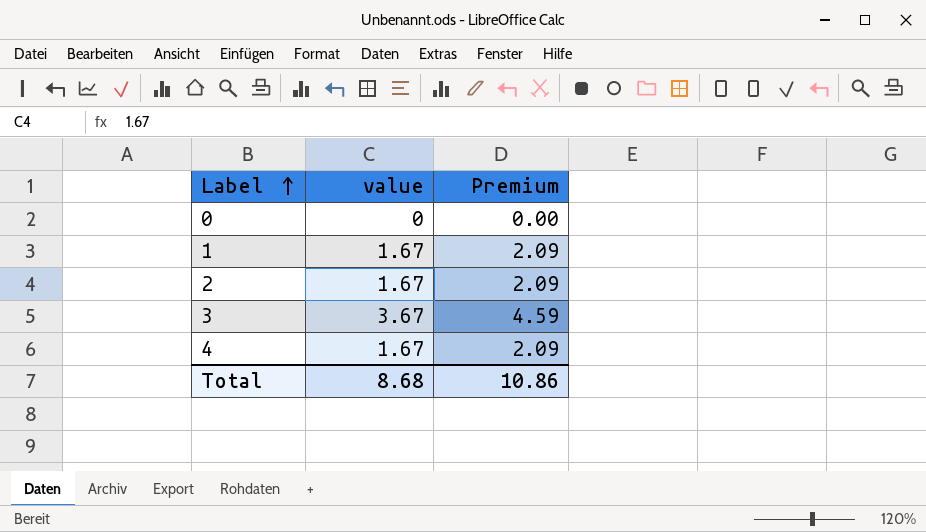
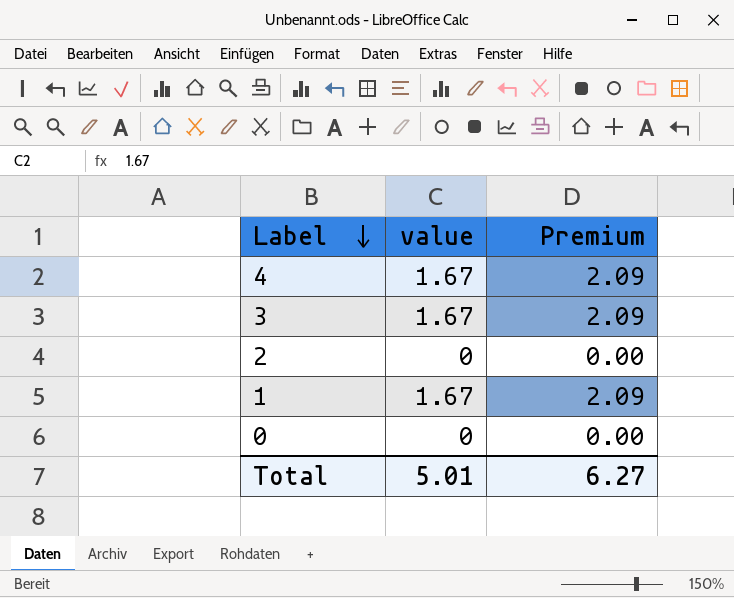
row order: Label ascending -> Label descending
3 | value: 3.67 -> 1.67
3 | Premium: 4.59 -> 2.09
2 | value: 1.67 -> 0
2 | Premium: 2.09 -> 0.00
Total | value: 8.68 -> 5.01
Total | Premium: 10.86 -> 6.27

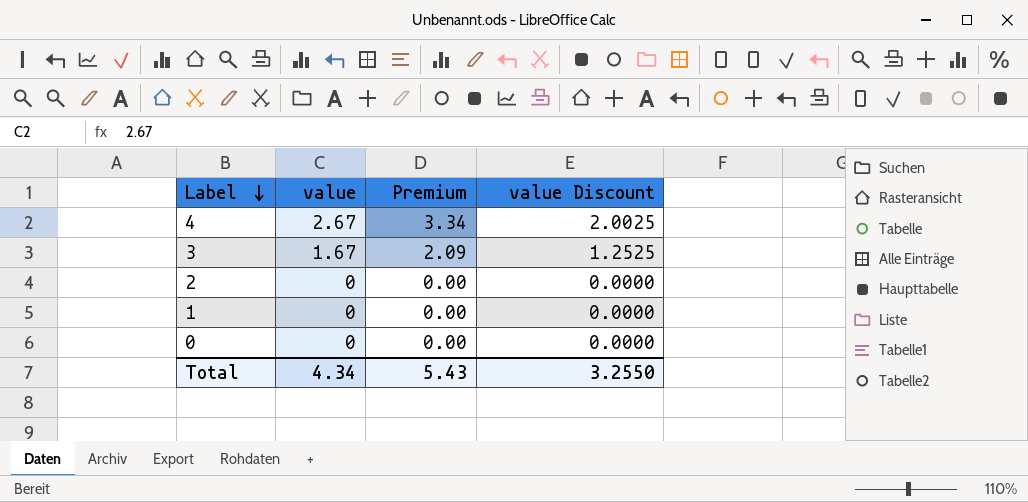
column value Discount | formula: none -> [value] * 0.75
4 | value: 1.67 -> 2.67
4 | Premium: 2.09 -> 3.34
1 | value: 1.67 -> 0
1 | Premium: 2.09 -> 0.00
Total | value: 5.01 -> 4.34
Total | Premium: 6.27 -> 5.43

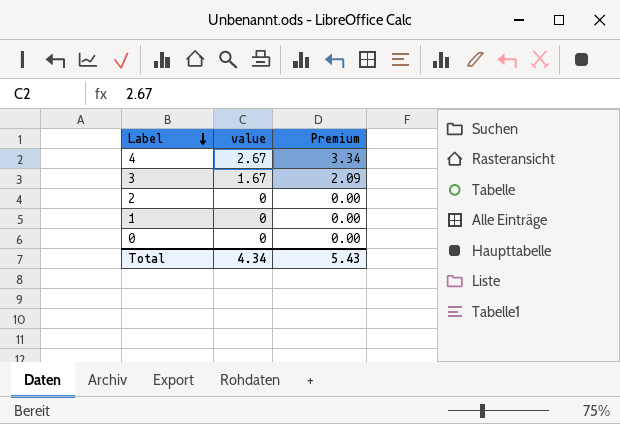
column value Discount | formula: [value] * 0.75 -> none

